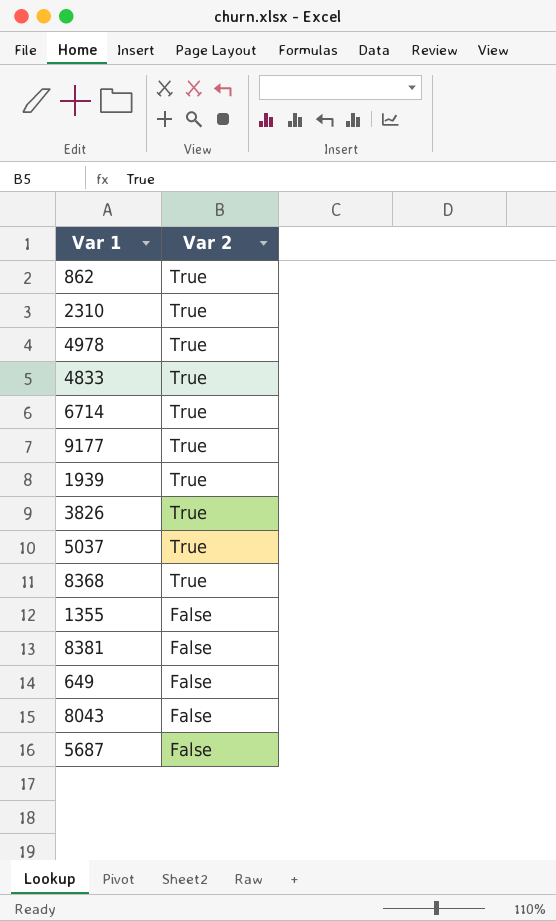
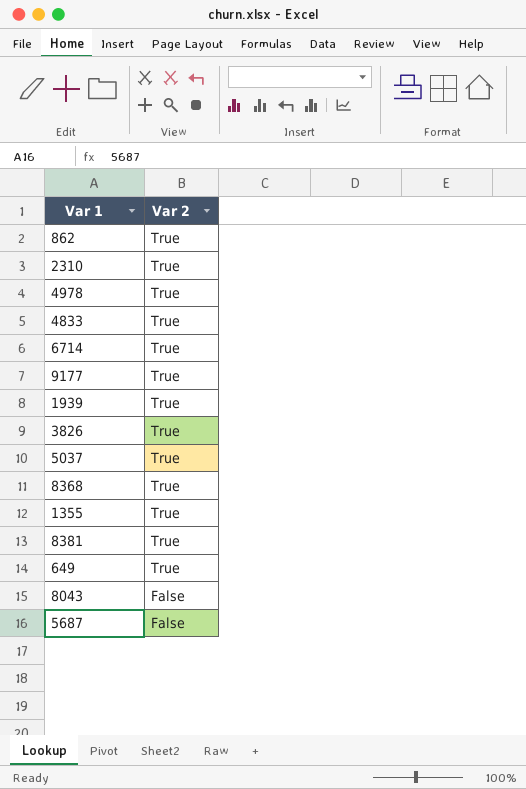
1355 | Var 2: False -> True
8381 | Var 2: False -> True
649 | Var 2: False -> True

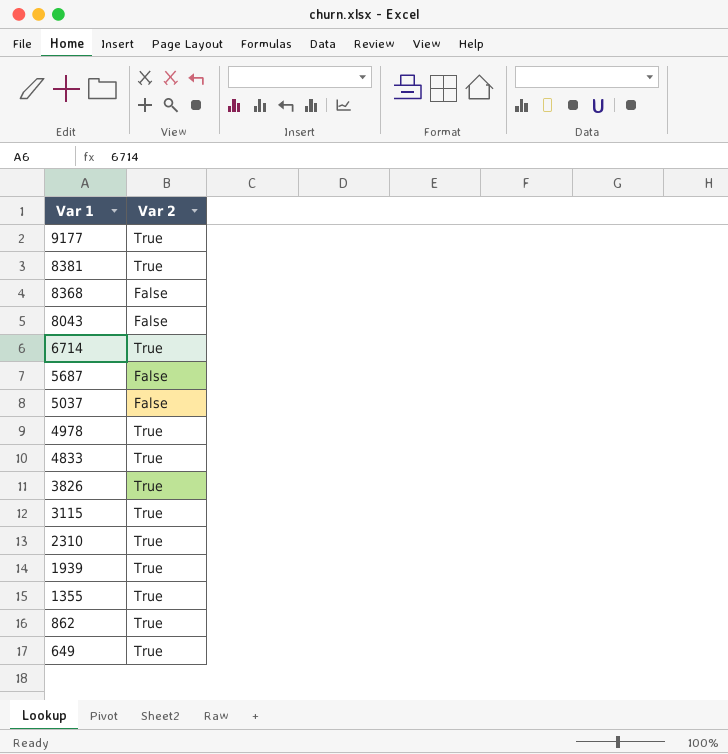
row order: Var 2 descending -> Var 1 descending
8368 | Var 2: True -> False
5037 | Var 2: True -> False
row 3115: none -> True

